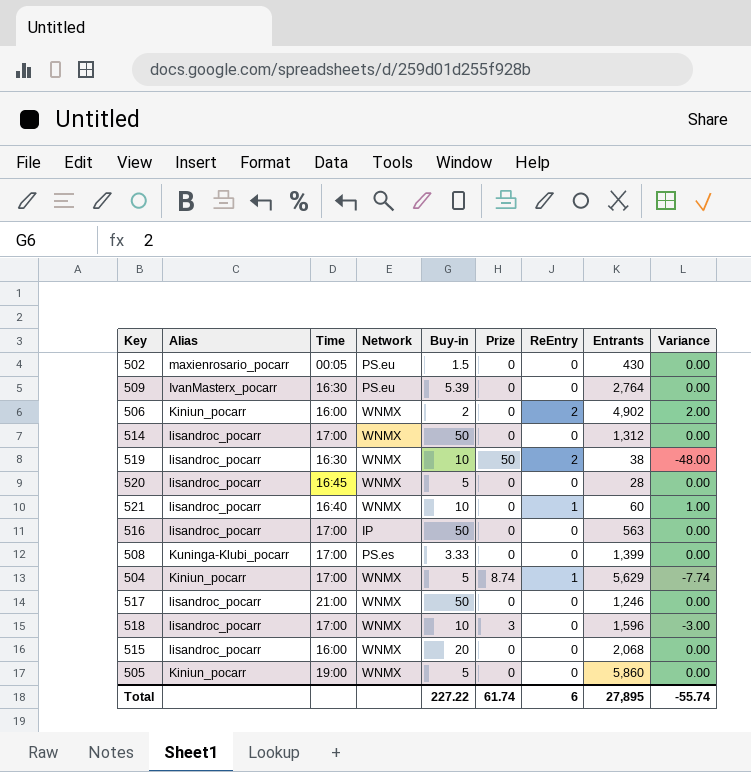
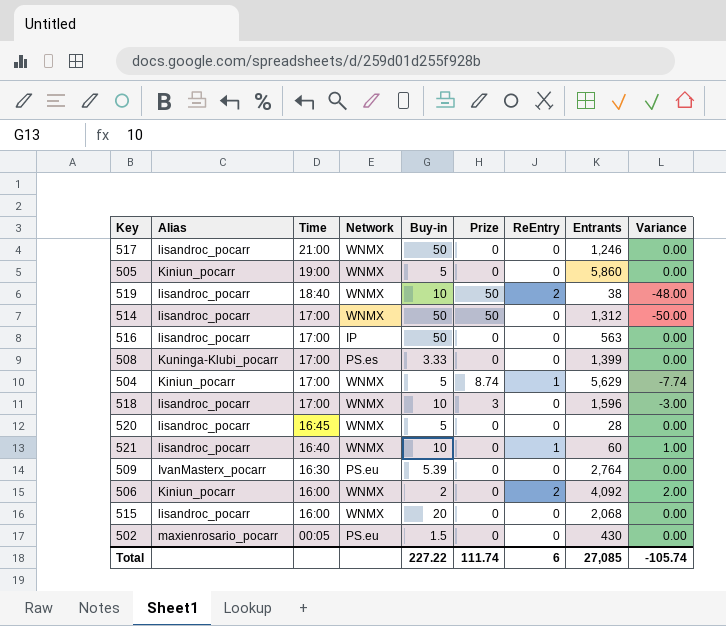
row order: none -> Time descending
519 | Time: 16:30 -> 18:40
514 | Prize: 0 -> 50
514 | Variance: 0.00 -> -50.00
506 | Entrants: 4,902 -> 4,092
Total | Prize: 61.74 -> 111.74
Total | Entrants: 27,895 -> 27,085
Total | Variance: -55.74 -> -105.74

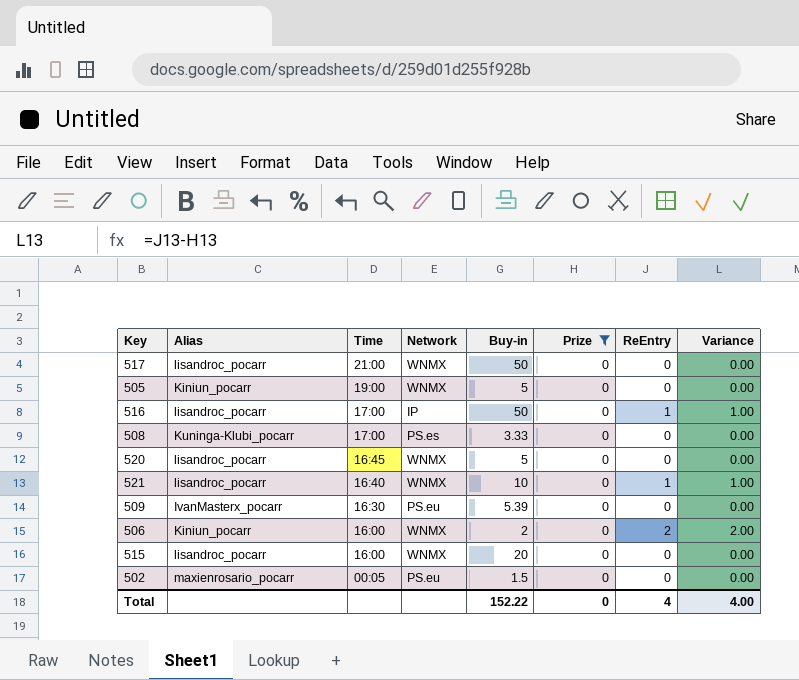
filter: none -> Prize = 0
column Entrants | position: 8 -> none
516 | ReEntry: 0 -> 1
516 | Variance: 0.00 -> 1.00
Total | Buy-in: 227.22 -> 152.22
Total | Prize: 111.74 -> 0
Total | ReEntry: 6 -> 4
Total | Variance: -105.74 -> 4.00

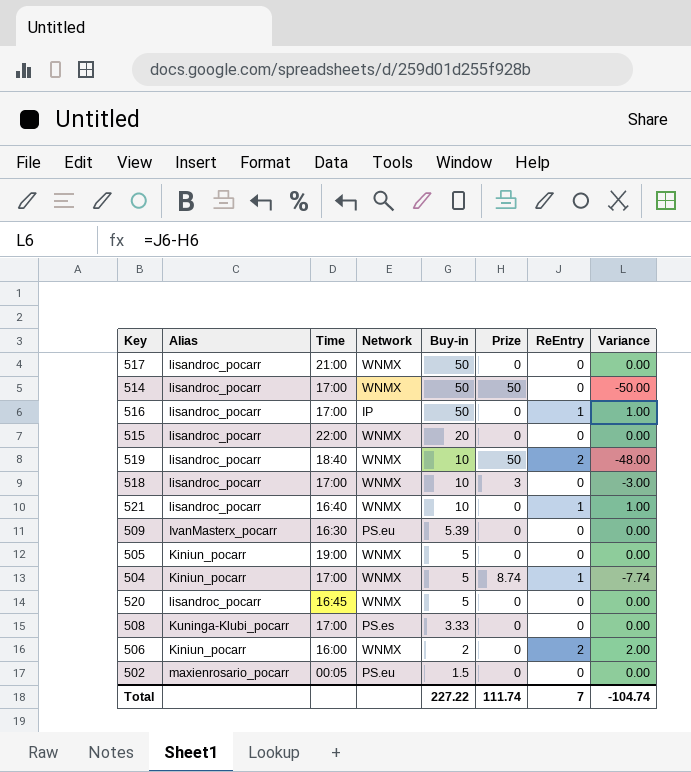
filter: Prize = 0 -> none
row order: Time descending -> Buy-in descending
515 | Time: 16:00 -> 22:00
Total | Buy-in: 152.22 -> 227.22
Total | Prize: 0 -> 111.74
Total | ReEntry: 4 -> 7
Total | Variance: 4.00 -> -104.74

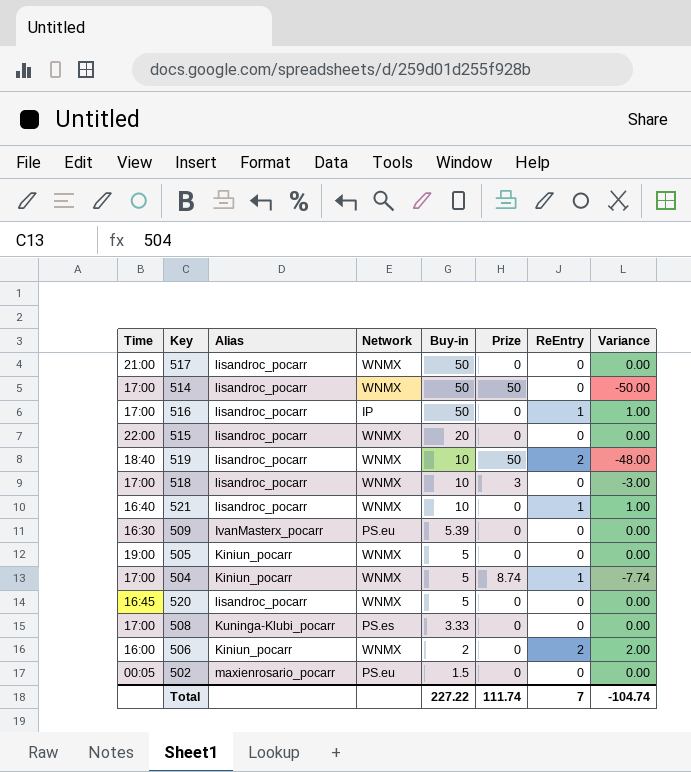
column Time | position: 3 -> 1

